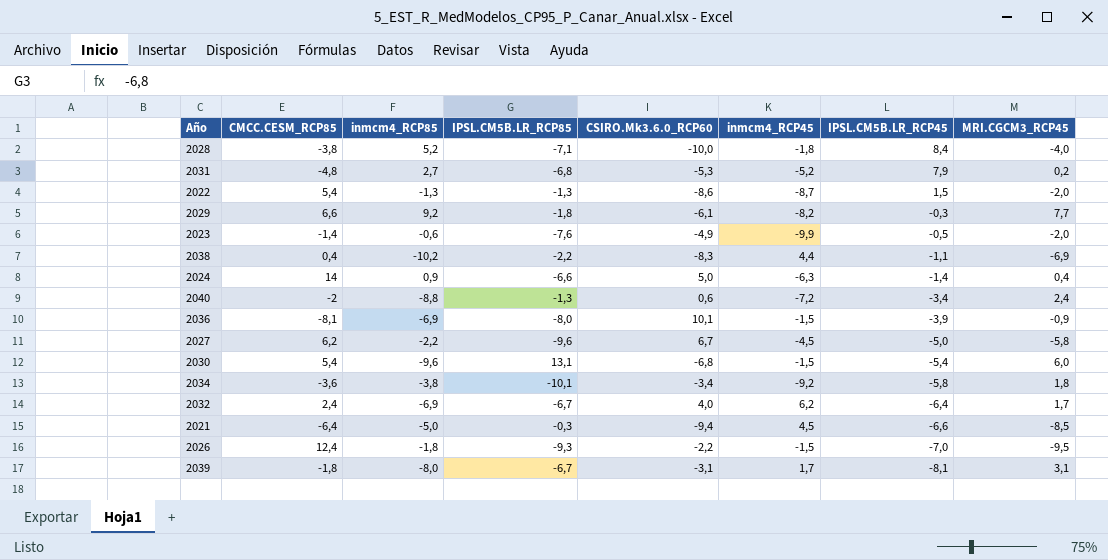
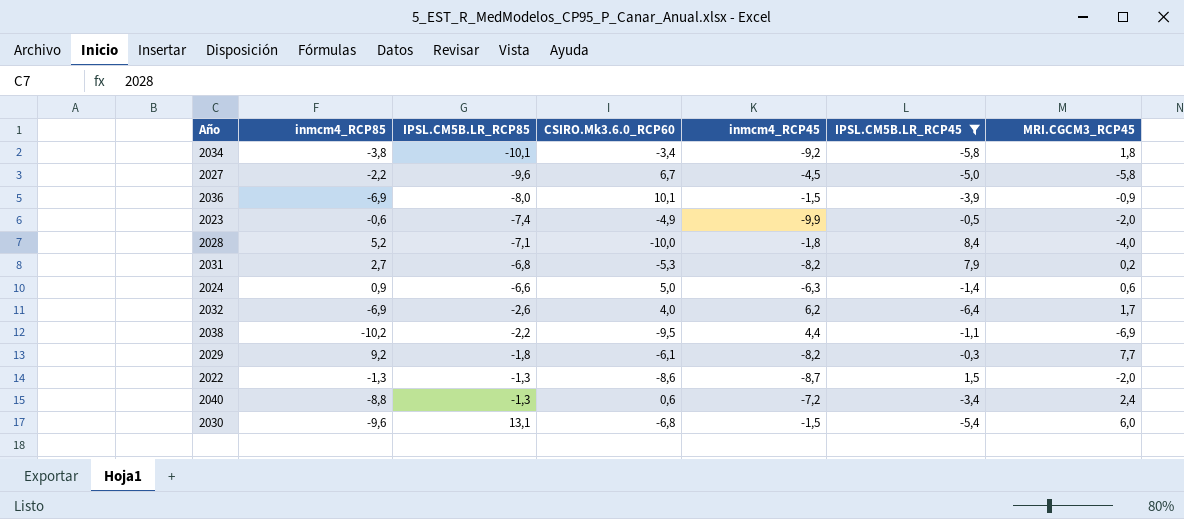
filter: none -> IPSL.CM5B.LR_RCP45 >= -6,4
row order: IPSL.CM5B.LR_RCP45 descending -> IPSL.CM5B.LR_RCP85 ascending
column CMCC.CESM_RCP85 | position: 2 -> none
2023 | IPSL.CM5B.LR_RCP85: -7,6 -> -7,4
2031 | inmcm4_RCP45: -5,2 -> -8,2
2024 | MRI.CGCM3_RCP45: 0,4 -> 0,6
2032 | IPSL.CM5B.LR_RCP85: -6,7 -> -2,6
2038 | CSIRO.Mk3.6.0_RCP60: -8,3 -> -9,5

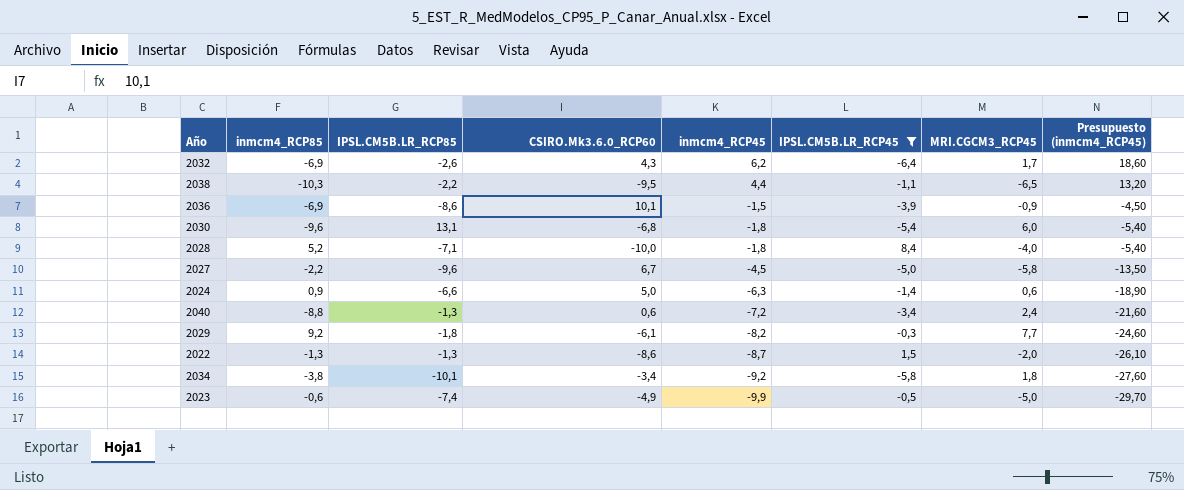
row order: IPSL.CM5B.LR_RCP85 ascending -> inmcm4_RCP45 descending
column Presupuesto (inmcm4_RCP45) | formula: none -> [inmcm4_RCP45] * 3
row 2031: 2,7 | -6,8 | -5,3 | -8,2 | 7,9 | 0,2 -> none
2032 | CSIRO.Mk3.6.0_RCP60: 4,0 -> 4,3
2038 | inmcm4_RCP85: -10,2 -> -10,3
2038 | MRI.CGCM3_RCP45: -6,9 -> -6,5
2036 | IPSL.CM5B.LR_RCP85: -8,0 -> -8,6
2030 | inmcm4_RCP45: -1,5 -> -1,8
2023 | MRI.CGCM3_RCP45: -2,0 -> -5,0

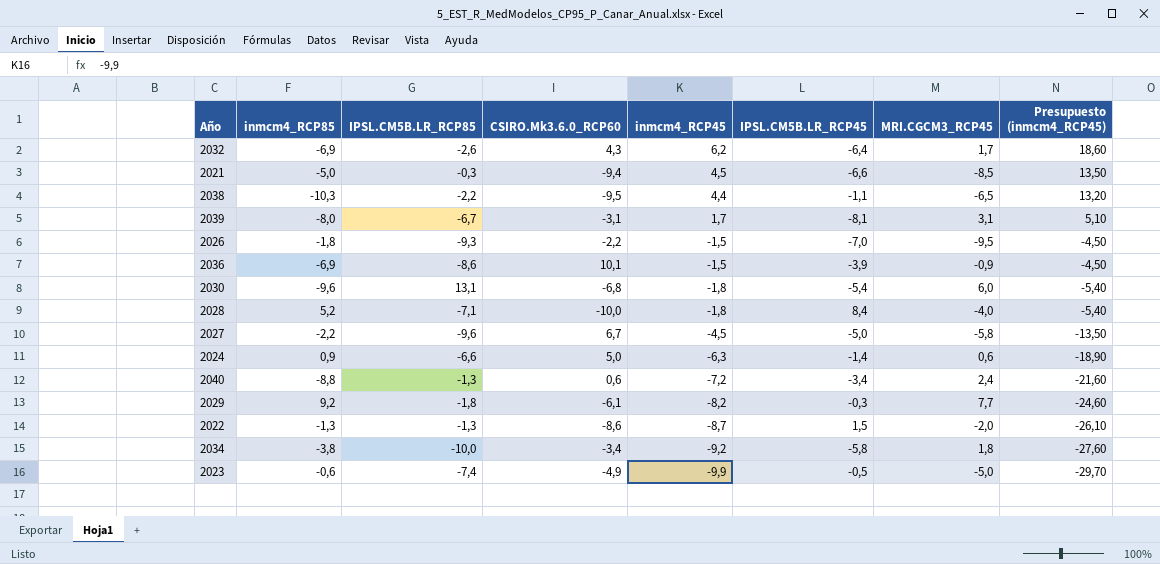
filter: IPSL.CM5B.LR_RCP45 >= -6,4 -> none
2034 | IPSL.CM5B.LR_RCP85: -10,1 -> -10,0

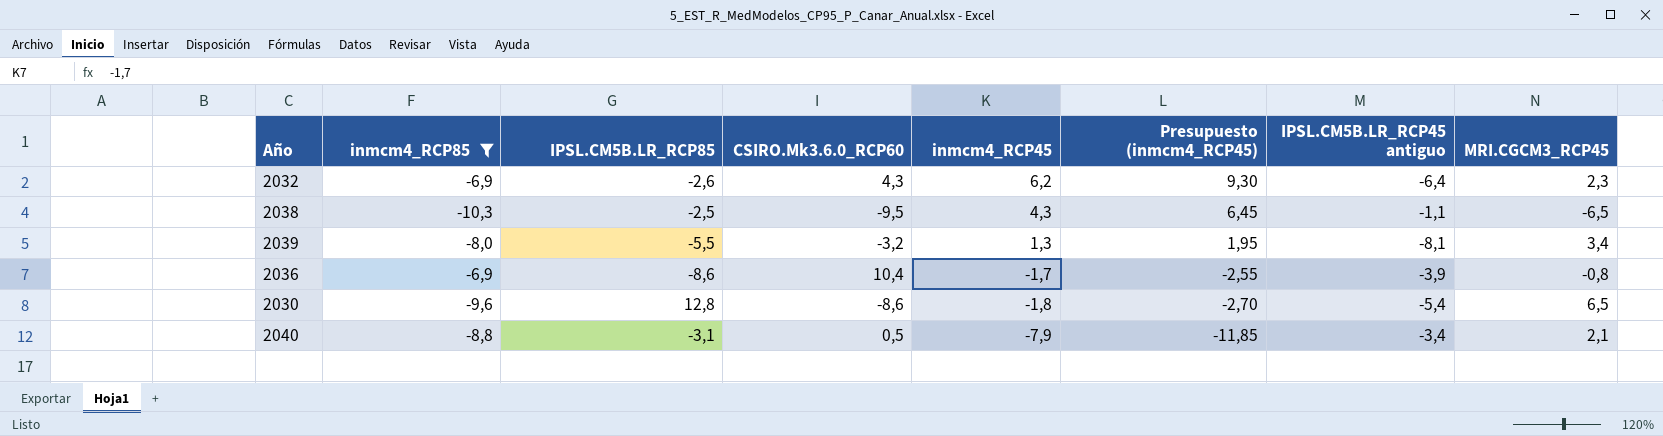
filter: none -> inmcm4_RCP85 <= -6,9
column Presupuesto (inmcm4_RCP45) | formula: [inmcm4_RCP45] * 3 -> [inmcm4_RCP45] * 1,5
column Presupuesto (inmcm4_RCP45) | position: 8 -> 6
column name: IPSL.CM5B.LR_RCP45 -> IPSL.CM5B.LR_RCP45 antiguo
2032 | MRI.CGCM3_RCP45: 1,7 -> 2,3
2038 | IPSL.CM5B.LR_RCP85: -2,2 -> -2,5
2038 | inmcm4_RCP45: 4,4 -> 4,3
2039 | IPSL.CM5B.LR_RCP85: -6,7 -> -5,5
2039 | CSIRO.Mk3.6.0_RCP60: -3,1 -> -3,2
2039 | inmcm4_RCP45: 1,7 -> 1,3
2039 | MRI.CGCM3_RCP45: 3,1 -> 3,4
2036 | CSIRO.Mk3.6.0_RCP60: 10,1 -> 10,4
2036 | inmcm4_RCP45: -1,5 -> -1,7
2036 | MRI.CGCM3_RCP45: -0,9 -> -0,8
2030 | IPSL.CM5B.LR_RCP85: 13,1 -> 12,8
2030 | CSIRO.Mk3.6.0_RCP60: -6,8 -> -8,6
2030 | MRI.CGCM3_RCP45: 6,0 -> 6,5
2040 | IPSL.CM5B.LR_RCP85: -1,3 -> -3,1
2040 | CSIRO.Mk3.6.0_RCP60: 0,6 -> 0,5
2040 | inmcm4_RCP45: -7,2 -> -7,9
2040 | MRI.CGCM3_RCP45: 2,4 -> 2,1

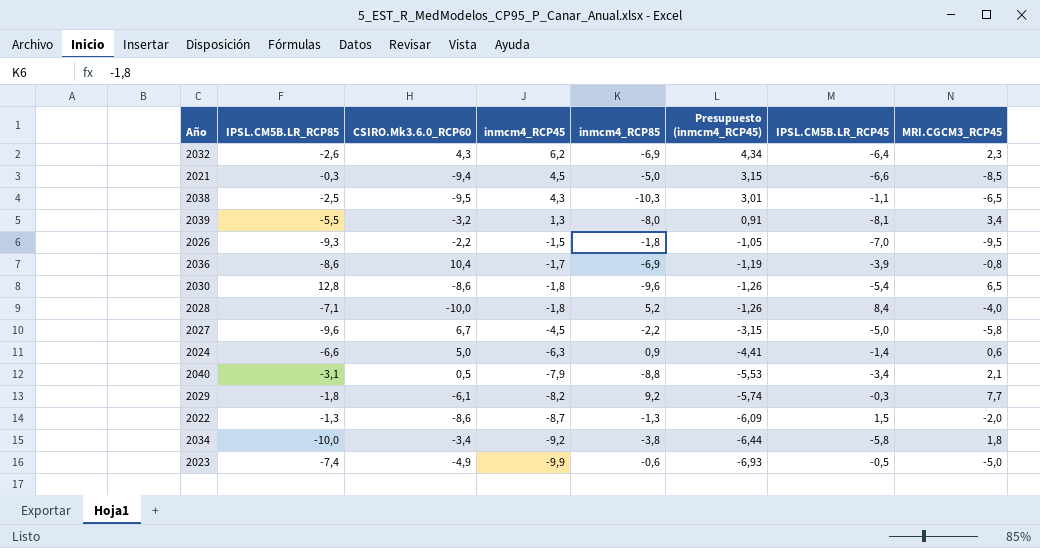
filter: inmcm4_RCP85 <= -6,9 -> none
column inmcm4_RCP85 | position: 2 -> 5
column Presupuesto (inmcm4_RCP45) | formula: [inmcm4_RCP45] * 1,5 -> [inmcm4_RCP45] * 0,7
column name: IPSL.CM5B.LR_RCP45 antiguo -> IPSL.CM5B.LR_RCP45

